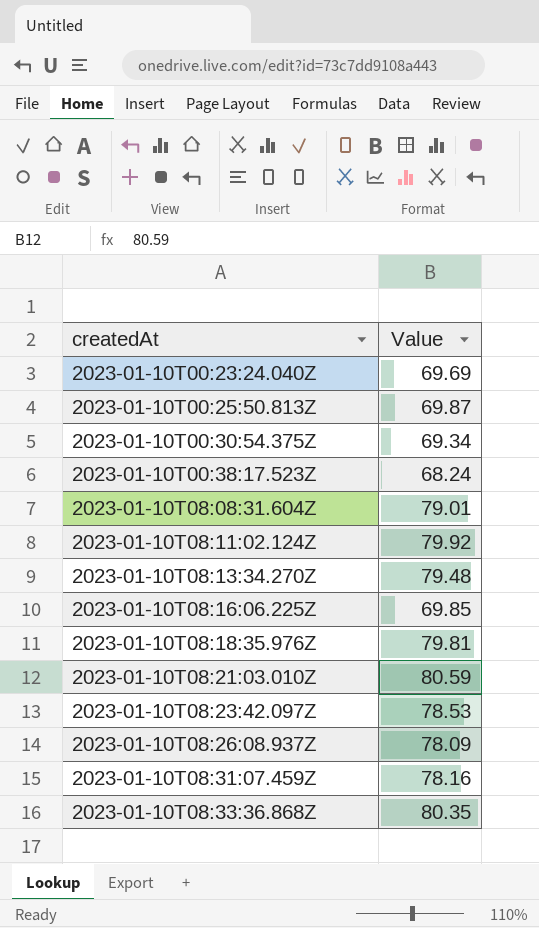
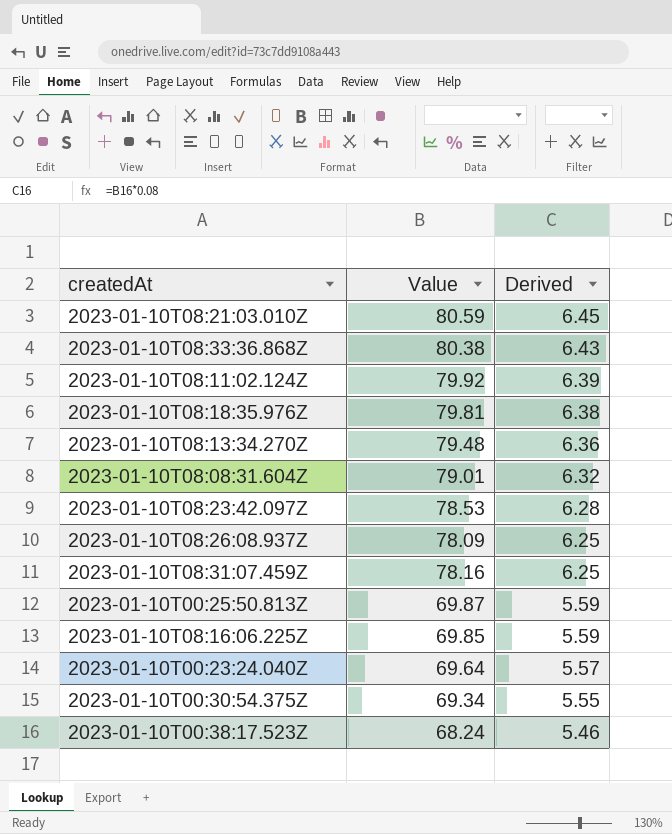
row order: createdAt ascending -> Derived descending
column Derived | formula: none -> [Value] * 0.08
2023-01-10T08:33:36.868Z | Value: 80.35 -> 80.38
2023-01-10T00:23:24.040Z | Value: 69.69 -> 69.64

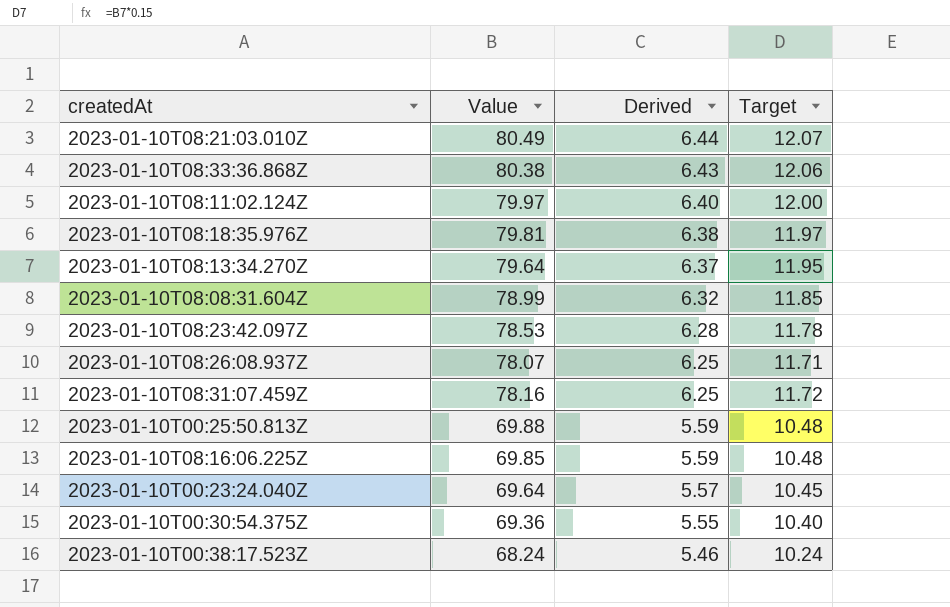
column Target | formula: none -> [Value] * 0.15
2023-01-10T08:21:03.010Z | Value: 80.59 -> 80.49
2023-01-10T08:21:03.010Z | Derived: 6.45 -> 6.44
2023-01-10T08:11:02.124Z | Value: 79.92 -> 79.97
2023-01-10T08:11:02.124Z | Derived: 6.39 -> 6.40
2023-01-10T08:13:34.270Z | Value: 79.48 -> 79.64
2023-01-10T08:13:34.270Z | Derived: 6.36 -> 6.37
2023-01-10T08:08:31.604Z | Value: 79.01 -> 78.99
2023-01-10T08:26:08.937Z | Value: 78.09 -> 78.07
2023-01-10T00:25:50.813Z | Value: 69.87 -> 69.88
2023-01-10T00:30:54.375Z | Value: 69.34 -> 69.36

